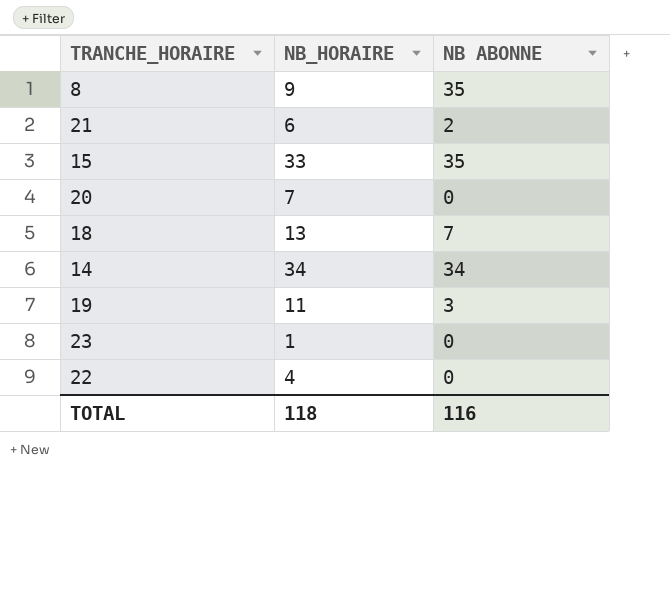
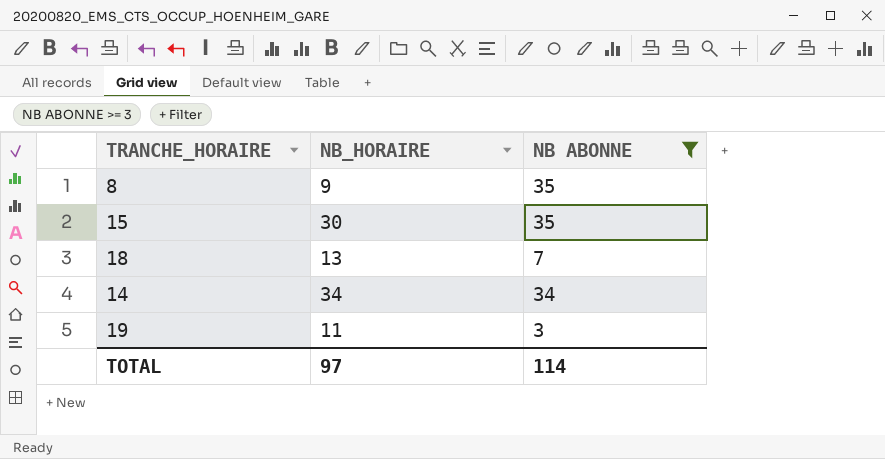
filter: none -> NB ABONNE >= 3
15 | NB_HORAIRE: 33 -> 30
TOTAL | NB_HORAIRE: 118 -> 97
TOTAL | NB ABONNE: 116 -> 114

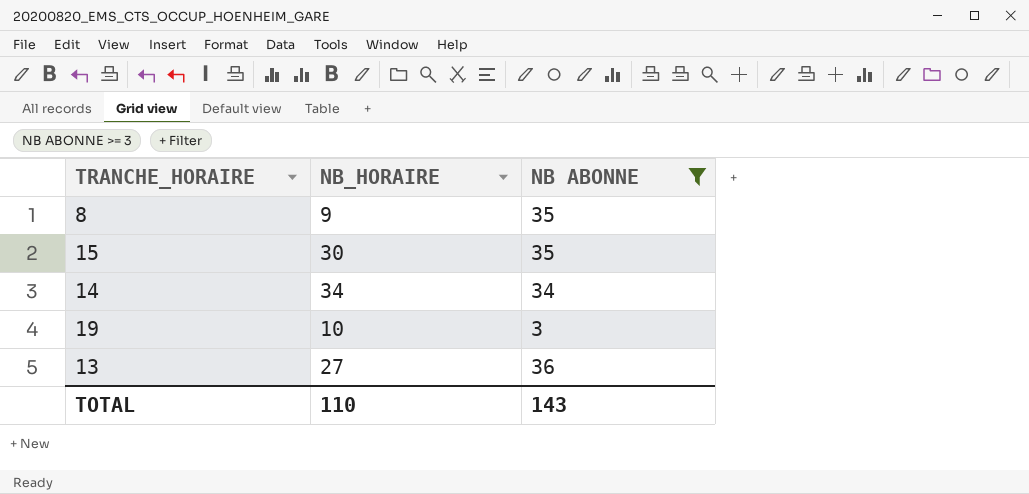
row 18: 13 | 7 -> none
19 | NB_HORAIRE: 11 -> 10
row 13: none -> 27 | 36
TOTAL | NB_HORAIRE: 97 -> 110
TOTAL | NB ABONNE: 114 -> 143

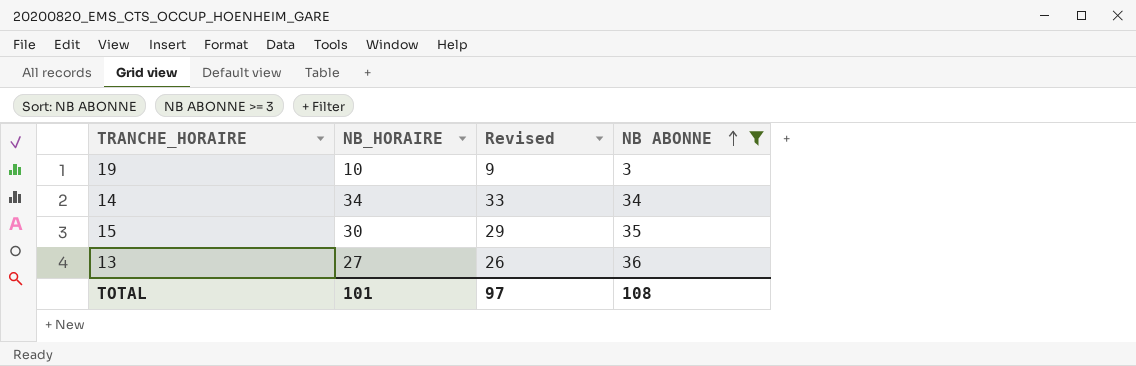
row order: none -> NB ABONNE ascending
column Revised | formula: none -> [NB_HORAIRE] - 1
row 8: 9 | 35 -> none
TOTAL | NB_HORAIRE: 110 -> 101
TOTAL | NB ABONNE: 143 -> 108

